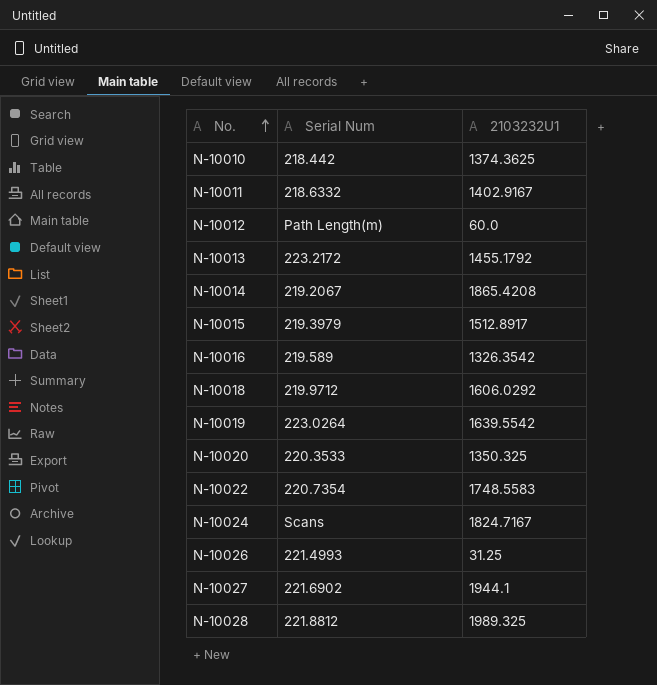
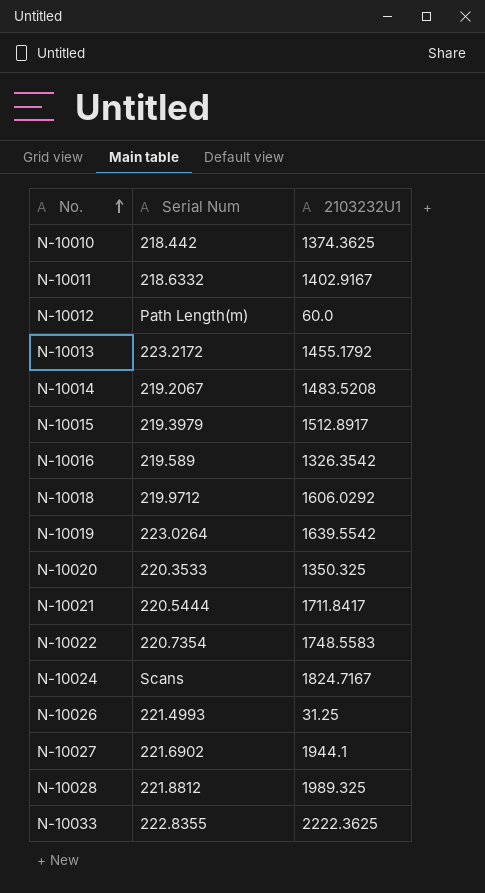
N-10014 | 2103232U1: 1865.4208 -> 1483.5208
row N-10021: none -> 220.5444 | 1711.8417
row N-10033: none -> 222.8355 | 2222.3625

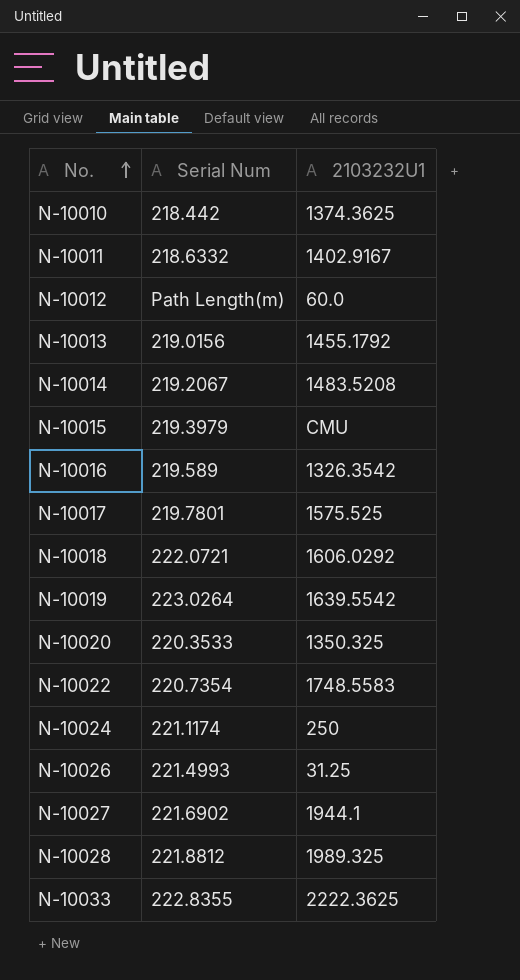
row N-10021: 220.5444 | 1711.8417 -> none
N-10013 | Serial Num: 223.2172 -> 219.0156
N-10015 | 2103232U1: 1512.8917 -> CMU
row N-10017: none -> 219.7801 | 1575.525
N-10018 | Serial Num: 219.9712 -> 222.0721
N-10024 | Serial Num: Scans -> 221.1174
N-10024 | 2103232U1: 1824.7167 -> 250

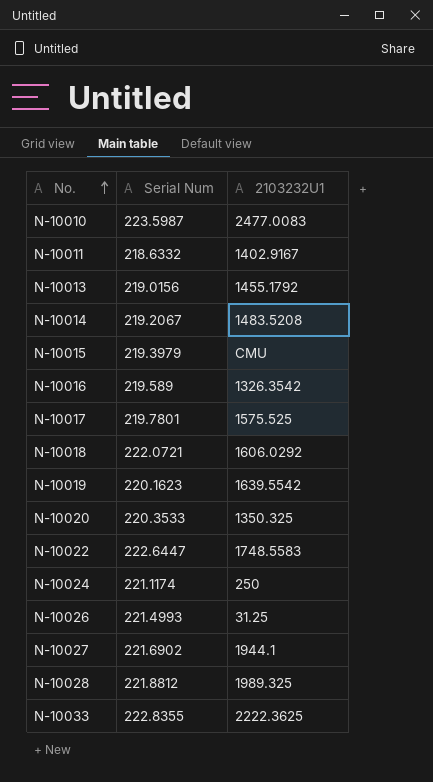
row N-10012: Path Length(m) | 60.0 -> none
N-10010 | Serial Num: 218.442 -> 223.5987
N-10010 | 2103232U1: 1374.3625 -> 2477.0083
N-10019 | Serial Num: 223.0264 -> 220.1623
N-10022 | Serial Num: 220.7354 -> 222.6447

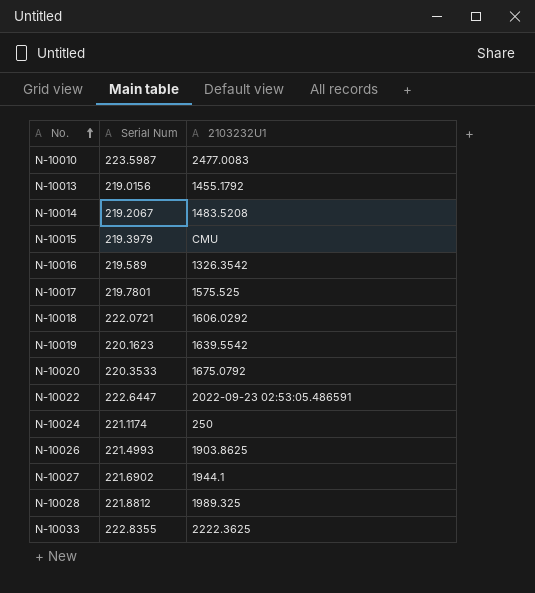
row N-10011: 218.6332 | 1402.9167 -> none
N-10020 | 2103232U1: 1350.325 -> 1675.0792
N-10022 | 2103232U1: 1748.5583 -> 2022-09-23 02:53:05.486591
N-10026 | 2103232U1: 31.25 -> 1903.8625

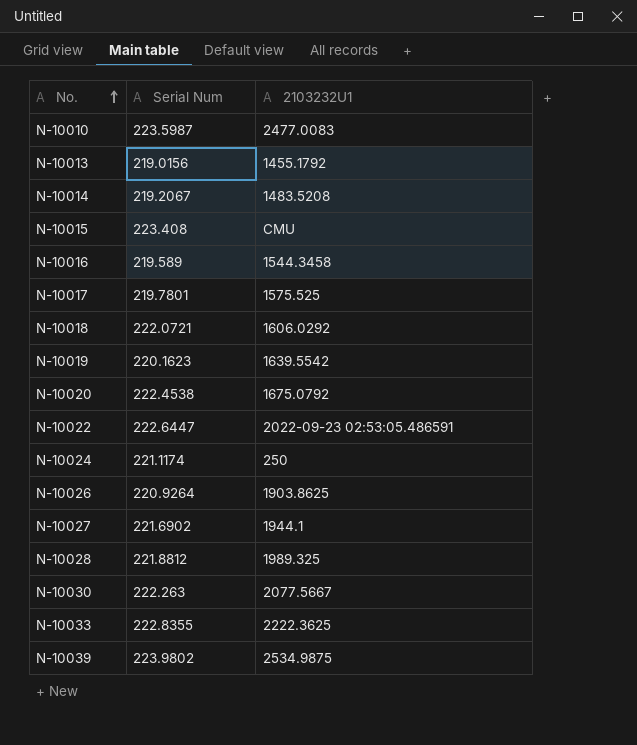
N-10015 | Serial Num: 219.3979 -> 223.408
N-10016 | 2103232U1: 1326.3542 -> 1544.3458
N-10020 | Serial Num: 220.3533 -> 222.4538
N-10026 | Serial Num: 221.4993 -> 220.9264
row N-10030: none -> 222.263 | 2077.5667
row N-10039: none -> 223.9802 | 2534.9875

